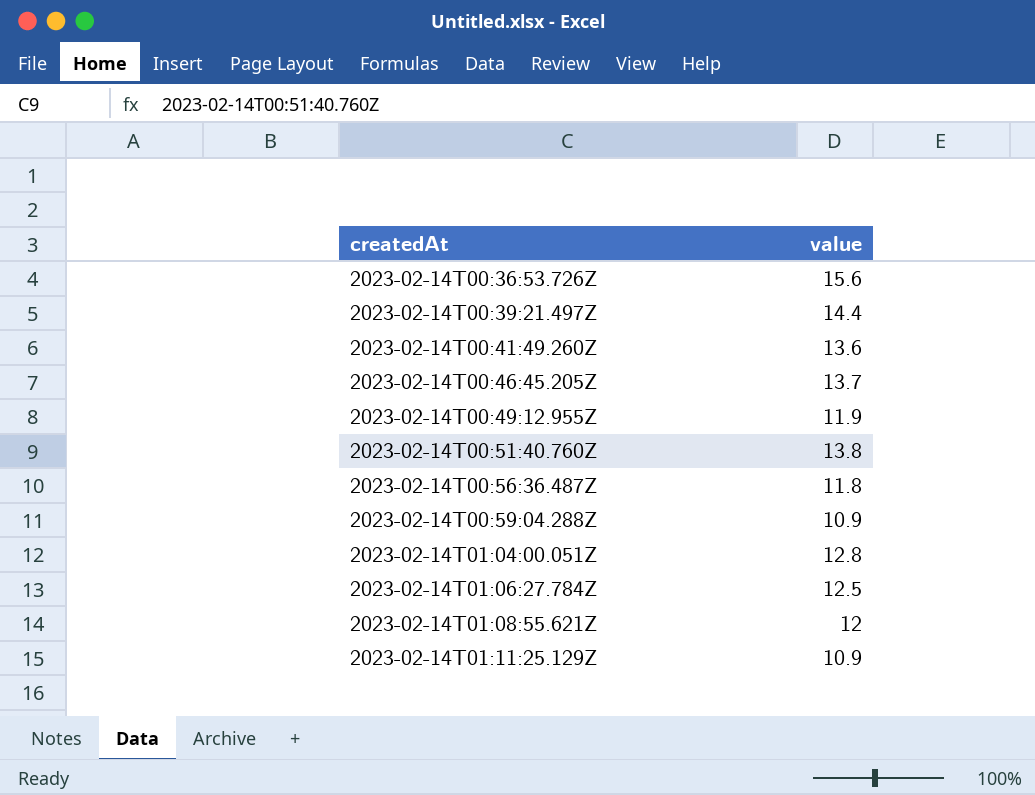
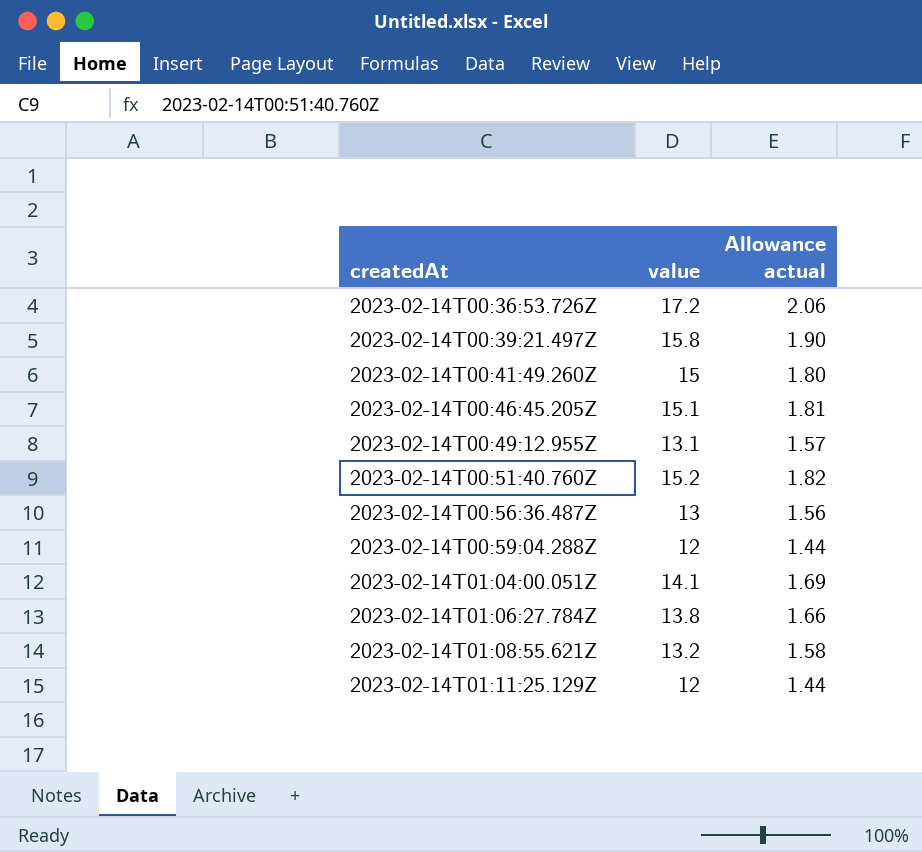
column Allowance actual | formula: none -> [value] * 0.12
2023-02-14T00:36:53.726Z | value: 15.6 -> 17.2
2023-02-14T00:39:21.497Z | value: 14.4 -> 15.8
2023-02-14T00:41:49.260Z | value: 13.6 -> 15
2023-02-14T00:46:45.205Z | value: 13.7 -> 15.1
2023-02-14T00:49:12.955Z | value: 11.9 -> 13.1
2023-02-14T00:51:40.760Z | value: 13.8 -> 15.2
2023-02-14T00:56:36.487Z | value: 11.8 -> 13
2023-02-14T00:59:04.288Z | value: 10.9 -> 12
2023-02-14T01:04:00.051Z | value: 12.8 -> 14.1
2023-02-14T01:06:27.784Z | value: 12.5 -> 13.8
2023-02-14T01:08:55.621Z | value: 12 -> 13.2
2023-02-14T01:11:25.129Z | value: 10.9 -> 12

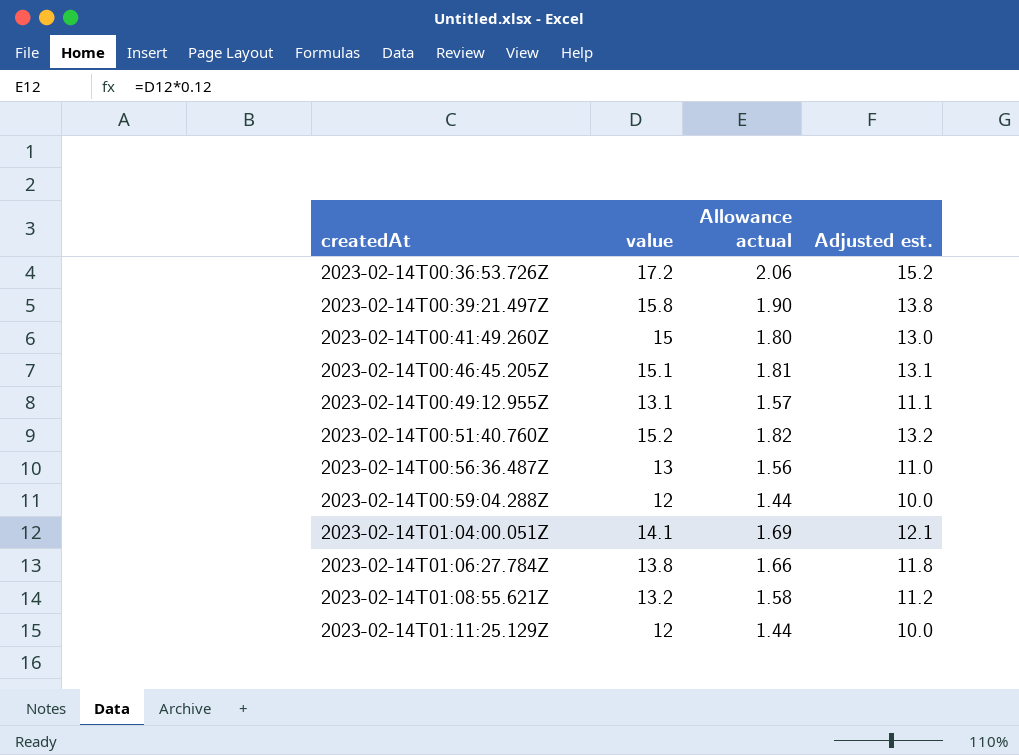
column Adjusted est. | formula: none -> [value] - 2

